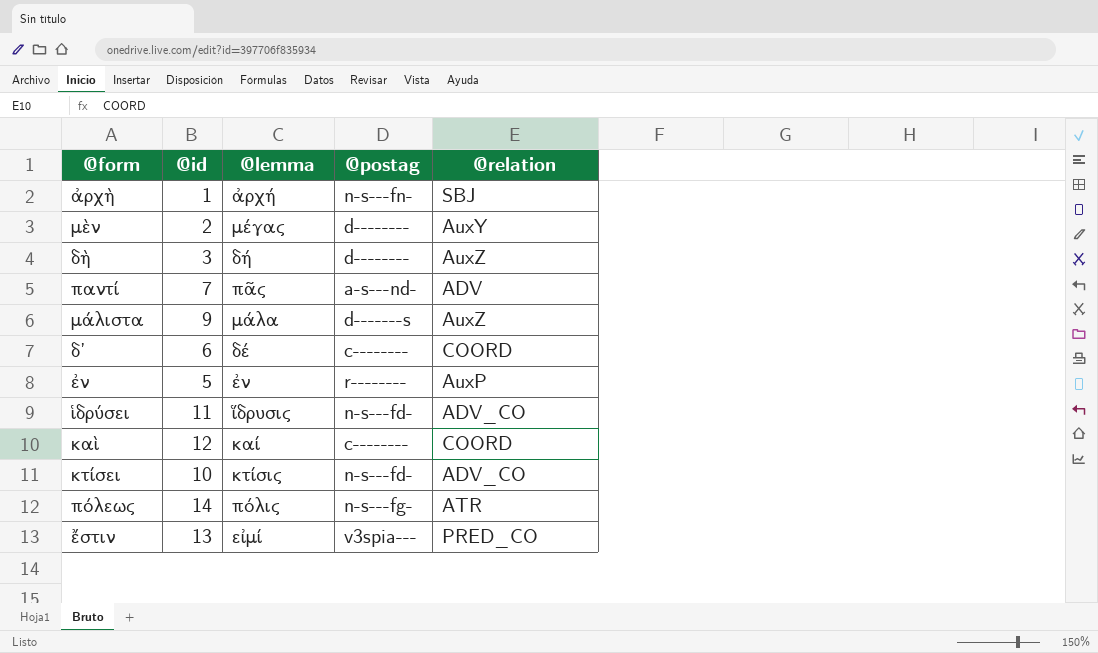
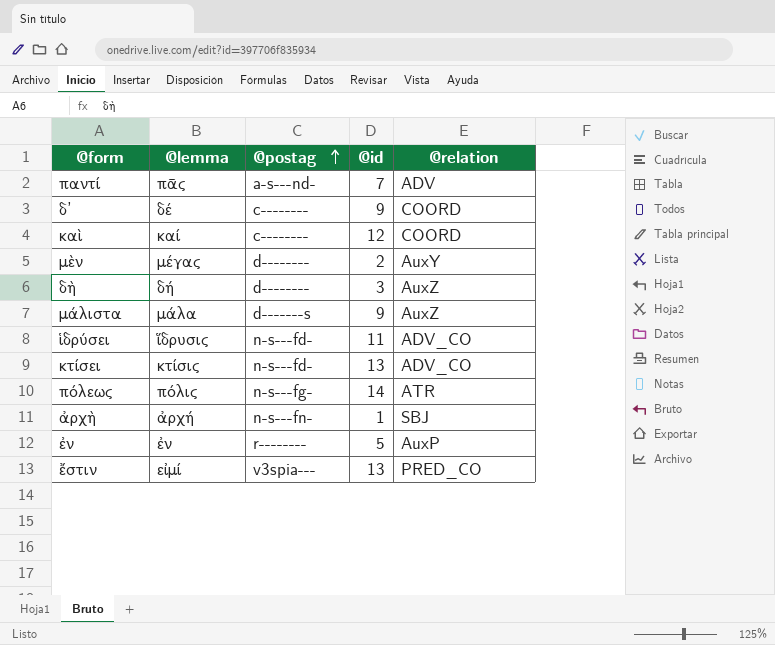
row order: none -> @postag ascending
column @id | position: 2 -> 4
δʼ | @id: 6 -> 9
κτίσει | @id: 10 -> 13

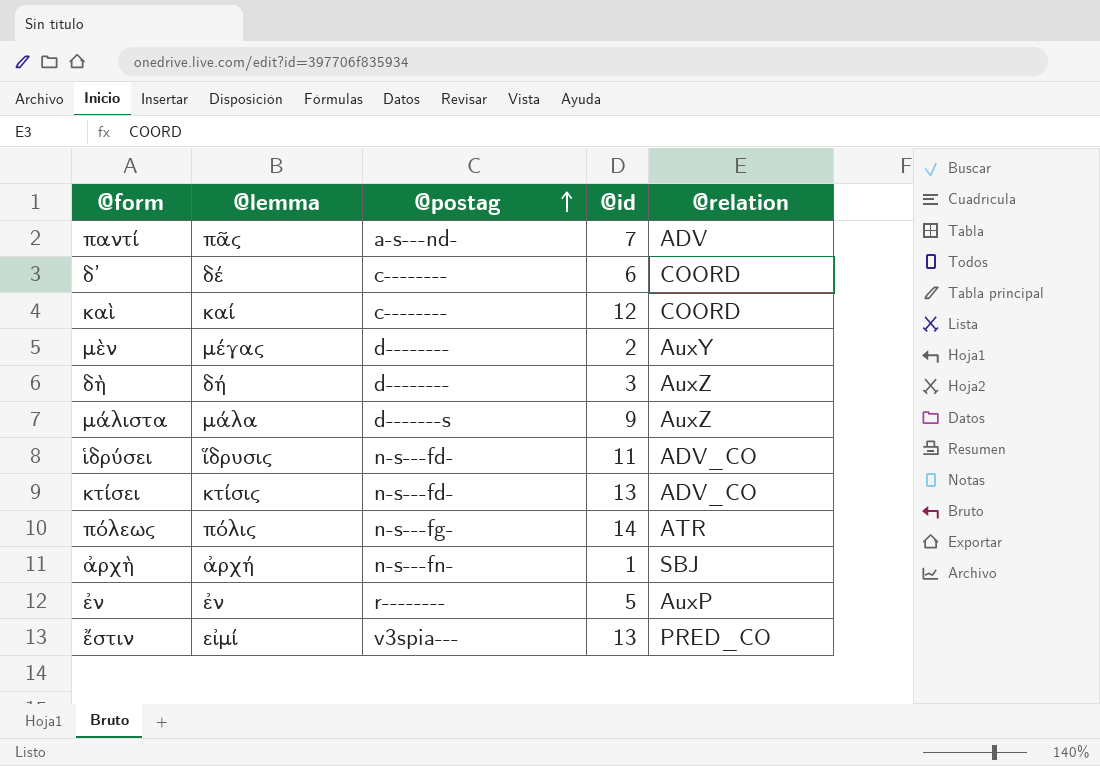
δʼ | @id: 9 -> 6

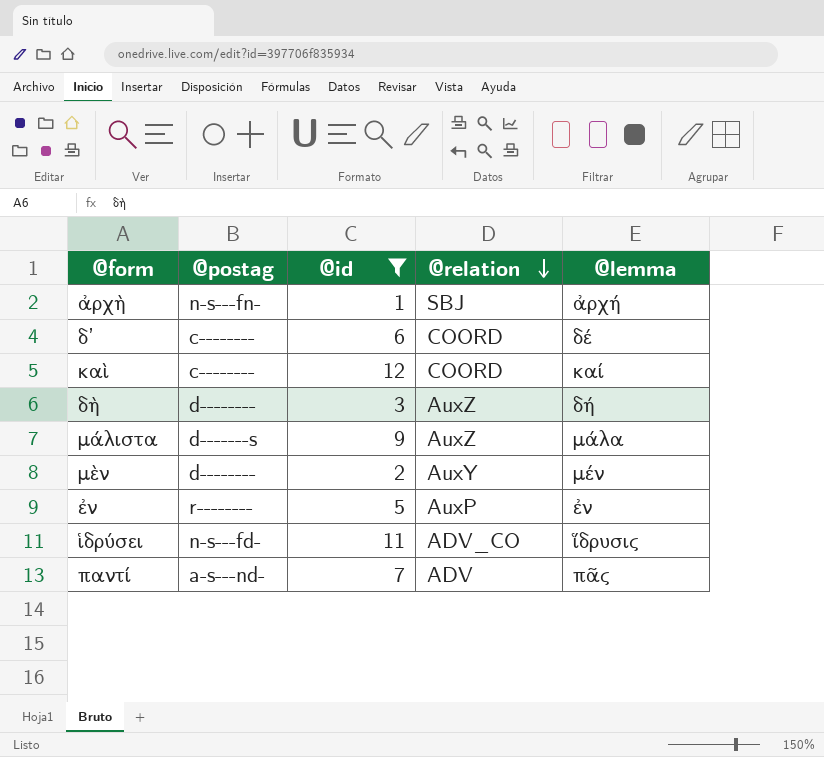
filter: none -> @id <= 12
row order: @postag ascending -> @relation descending
column @lemma | position: 2 -> 5
μὲν | @lemma: μέγας -> μέν

